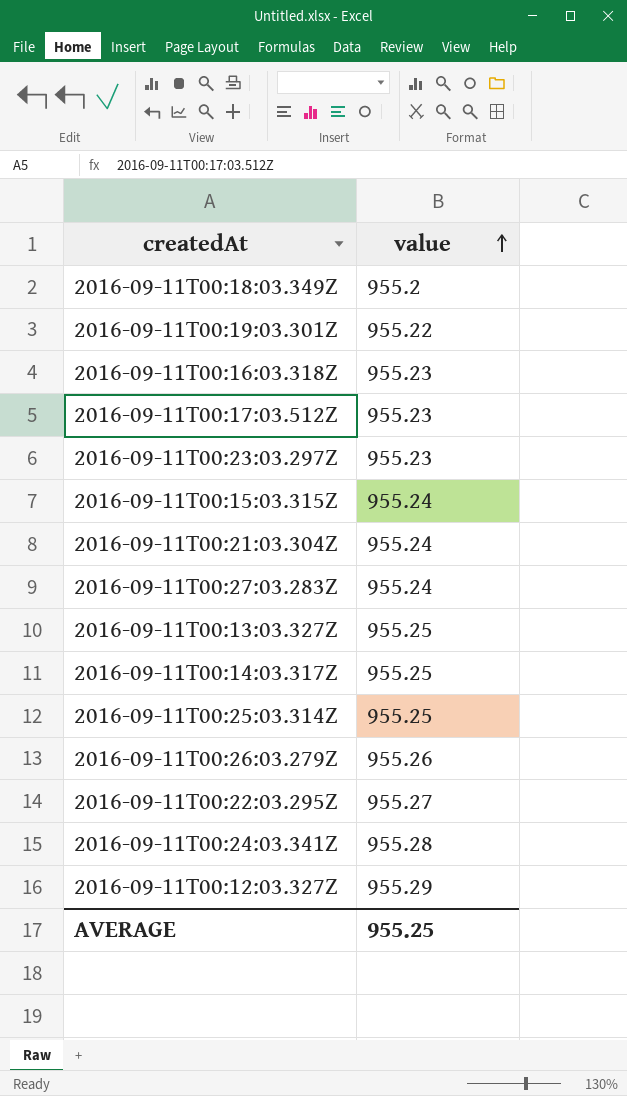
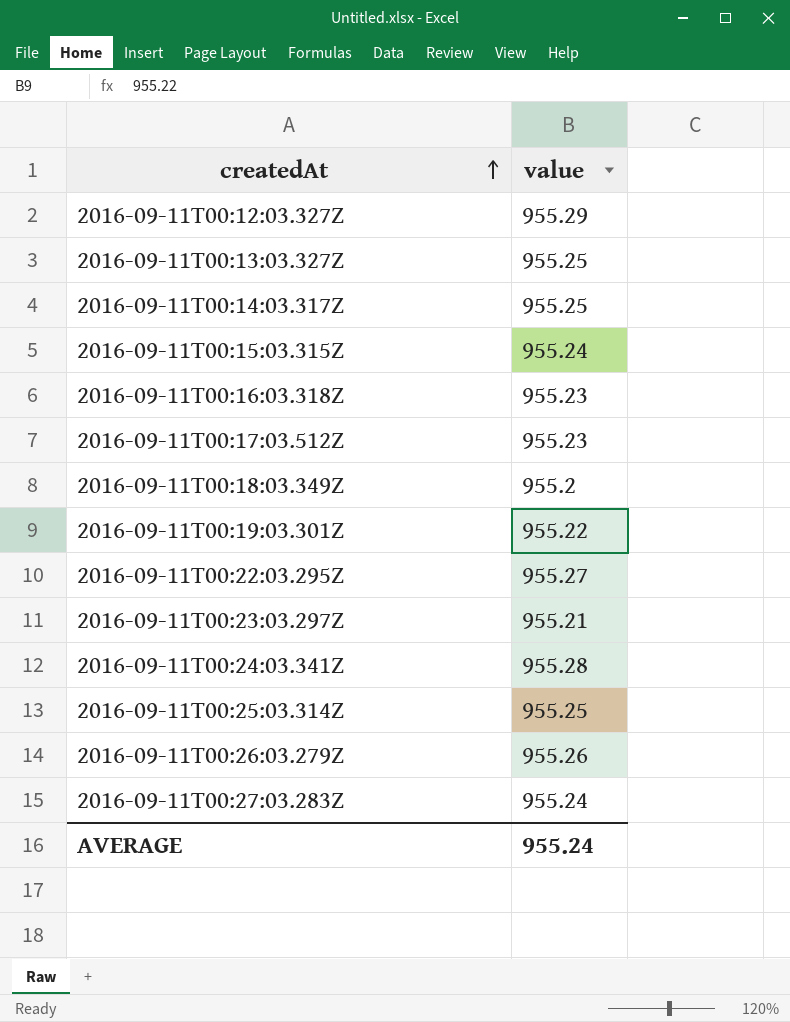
row order: value ascending -> createdAt ascending
row 2016-09-11T00:21:03.304Z: 955.24 -> none
2016-09-11T00:23:03.297Z | value: 955.23 -> 955.21
AVERAGE | value: 955.25 -> 955.24

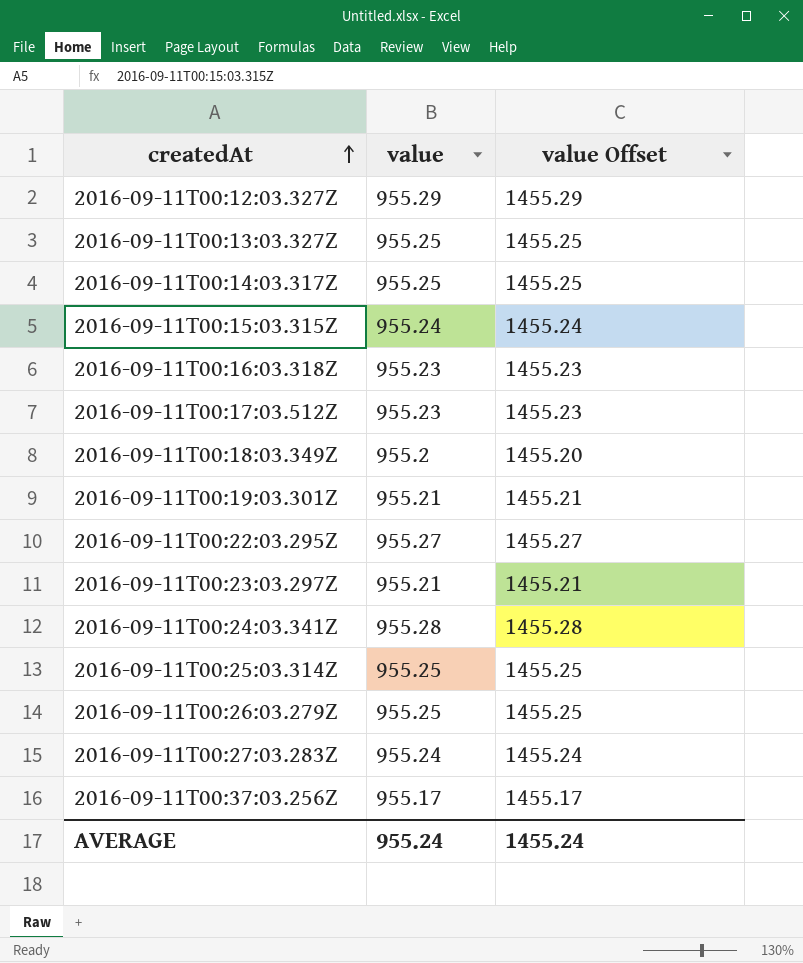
column value Offset | formula: none -> [value] + 500
2016-09-11T00:19:03.301Z | value: 955.22 -> 955.21
2016-09-11T00:26:03.279Z | value: 955.26 -> 955.25
row 2016-09-11T00:37:03.256Z: none -> 955.17 | 1455.17

